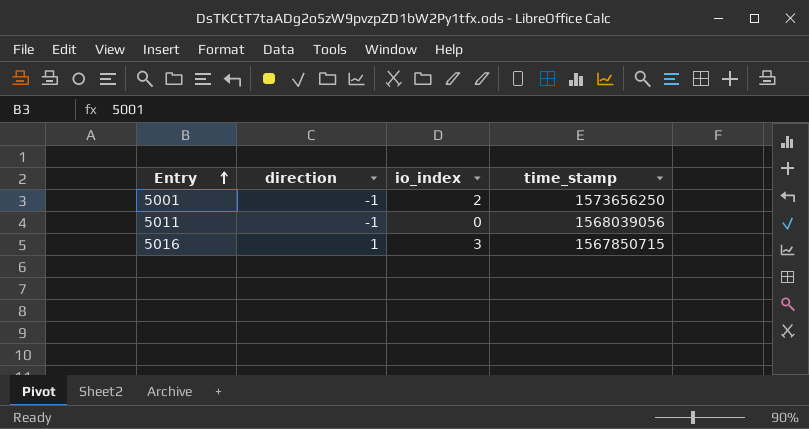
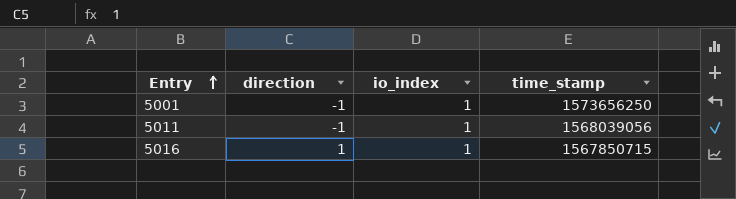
5001 | io_index: 2 -> 1
5011 | io_index: 0 -> 1
5016 | io_index: 3 -> 1

